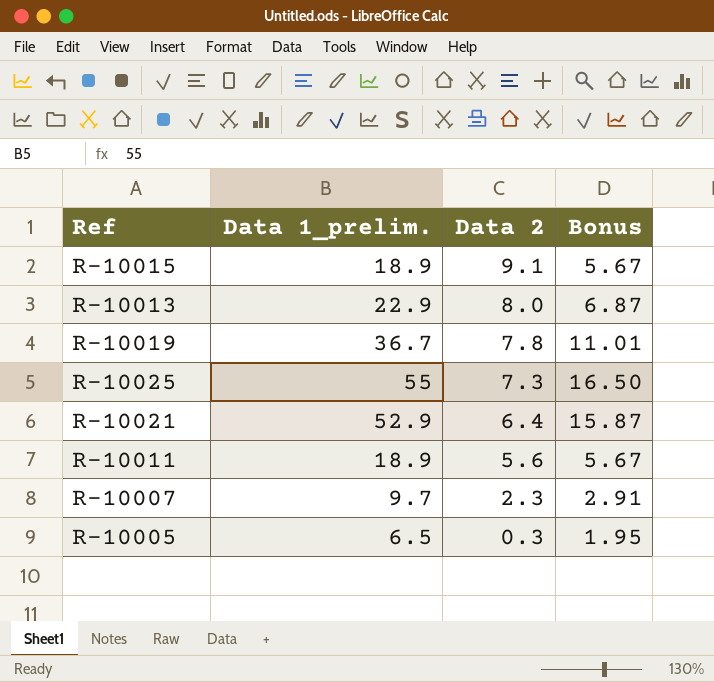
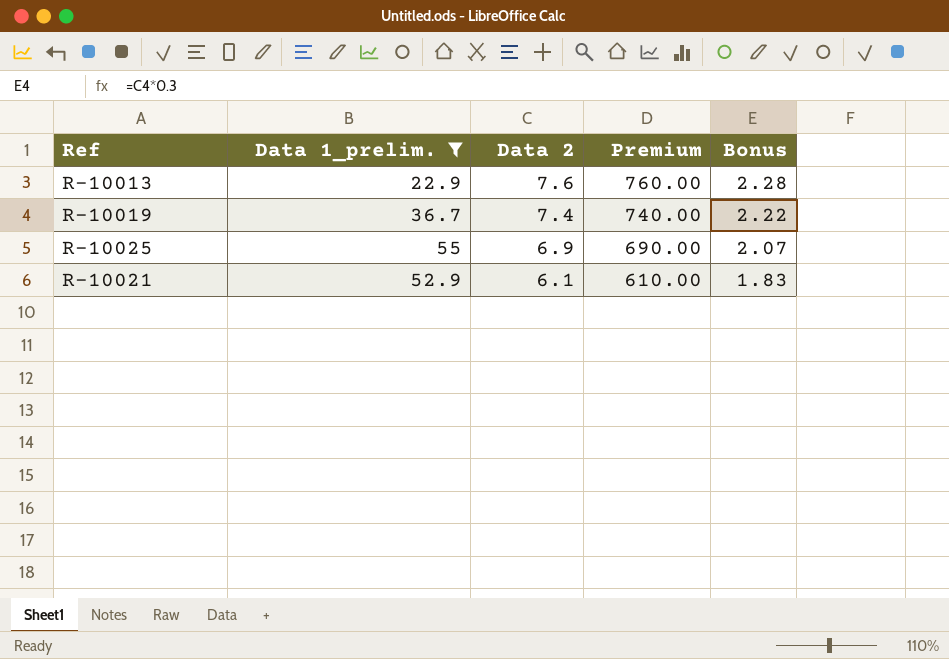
filter: none -> Data 1_prelim. >= 22.9
column Premium | formula: none -> [Data 2] * 100
column Bonus | formula: [Data 1_prelim.] * 0.3 -> [Data 2] * 0.3
R-10013 | Data 2: 8.0 -> 7.6
R-10019 | Data 2: 7.8 -> 7.4
R-10025 | Data 2: 7.3 -> 6.9
R-10021 | Data 2: 6.4 -> 6.1

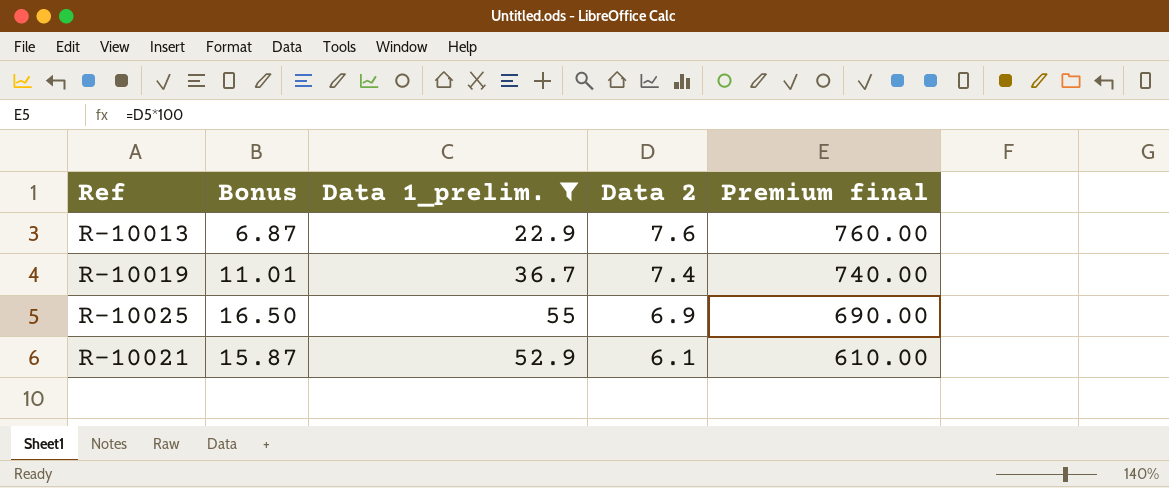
column Bonus | formula: [Data 2] * 0.3 -> [Data 1_prelim.] * 0.3
column Bonus | position: 5 -> 2
column name: Premium -> Premium final

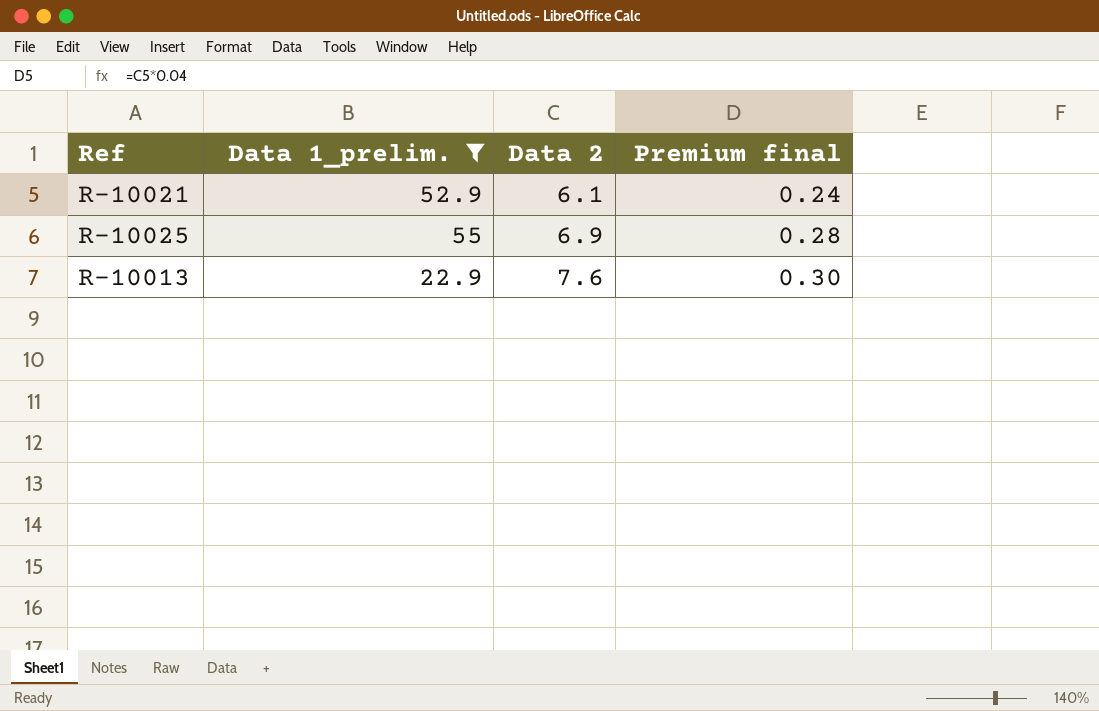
row order: Data 2 descending -> Data 2 ascending
column Bonus | formula: [Data 1_prelim.] * 0.3 -> none
column Premium final | formula: [Data 2] * 100 -> [Data 2] * 0.04
row R-10019: 11.01 | 36.7 | 7.4 | 740.00 -> none

